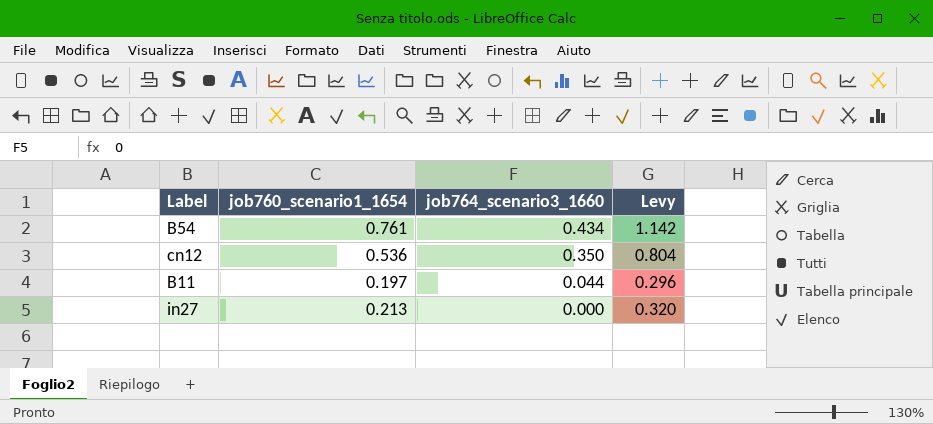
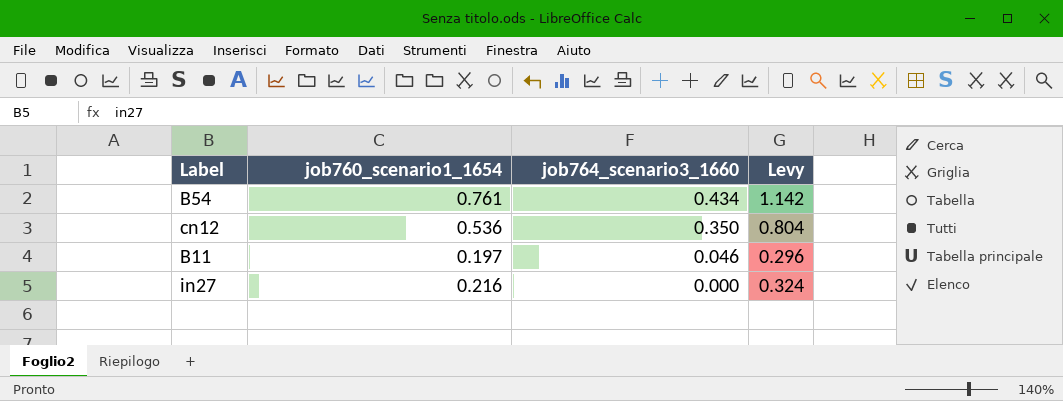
B11 | job764_scenario3_1660: 0.044 -> 0.046
in27 | job760_scenario1_1654: 0.213 -> 0.216
in27 | Levy: 0.320 -> 0.324

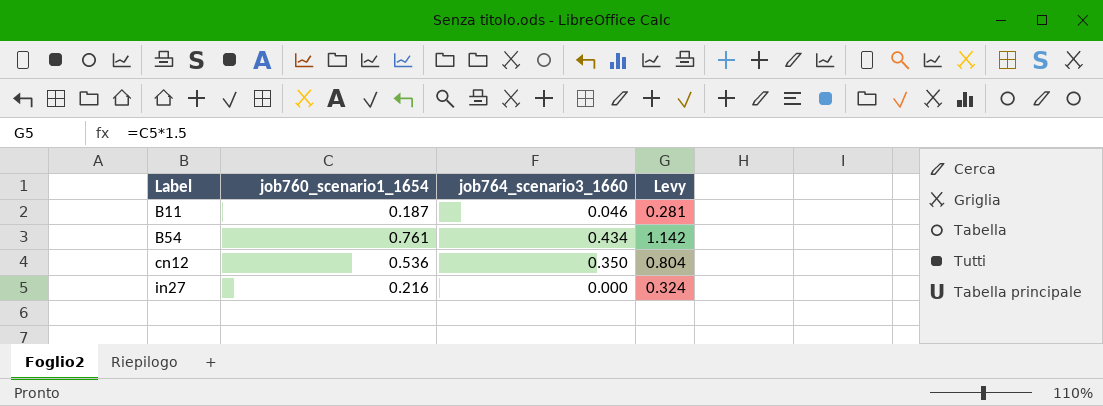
row order: job764_scenario3_1660 descending -> Label ascending
B11 | job760_scenario1_1654: 0.197 -> 0.187
B11 | Levy: 0.296 -> 0.281

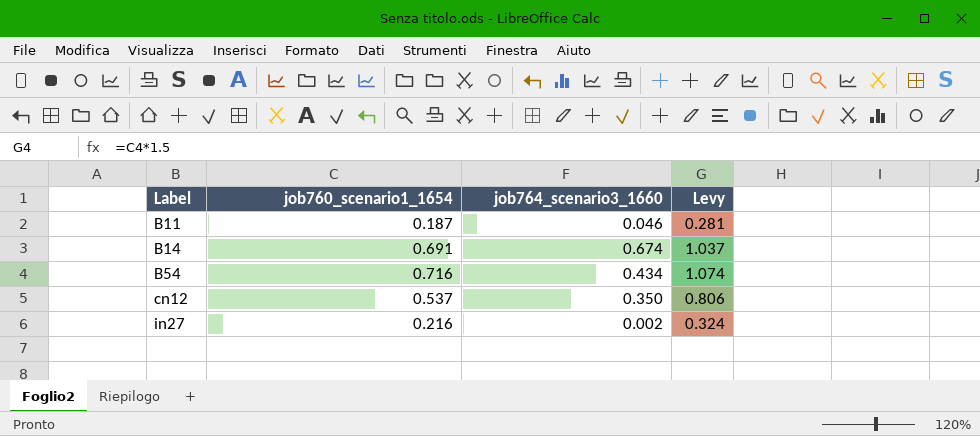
row B14: none -> 0.691 | 0.674 | 1.037
B54 | job760_scenario1_1654: 0.761 -> 0.716
B54 | Levy: 1.142 -> 1.074
cn12 | job760_scenario1_1654: 0.536 -> 0.537
cn12 | Levy: 0.804 -> 0.806
in27 | job764_scenario3_1660: 0.000 -> 0.002

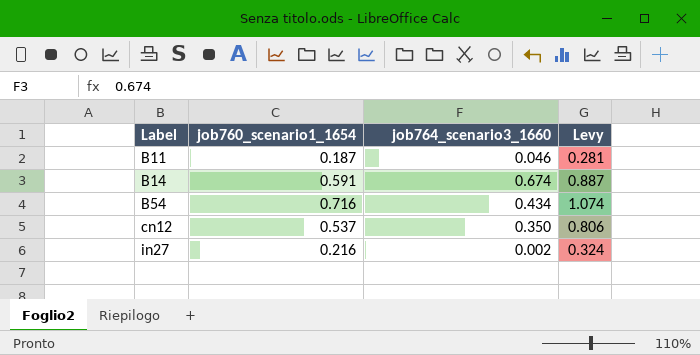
B14 | job760_scenario1_1654: 0.691 -> 0.591
B14 | Levy: 1.037 -> 0.887

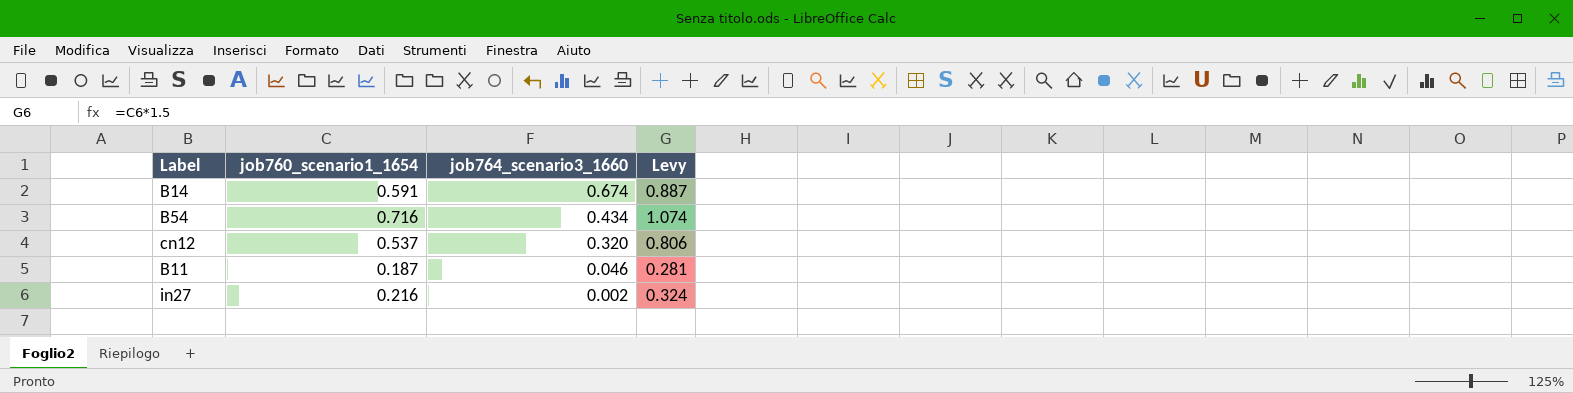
row order: Label ascending -> job764_scenario3_1660 descending
cn12 | job764_scenario3_1660: 0.350 -> 0.320

